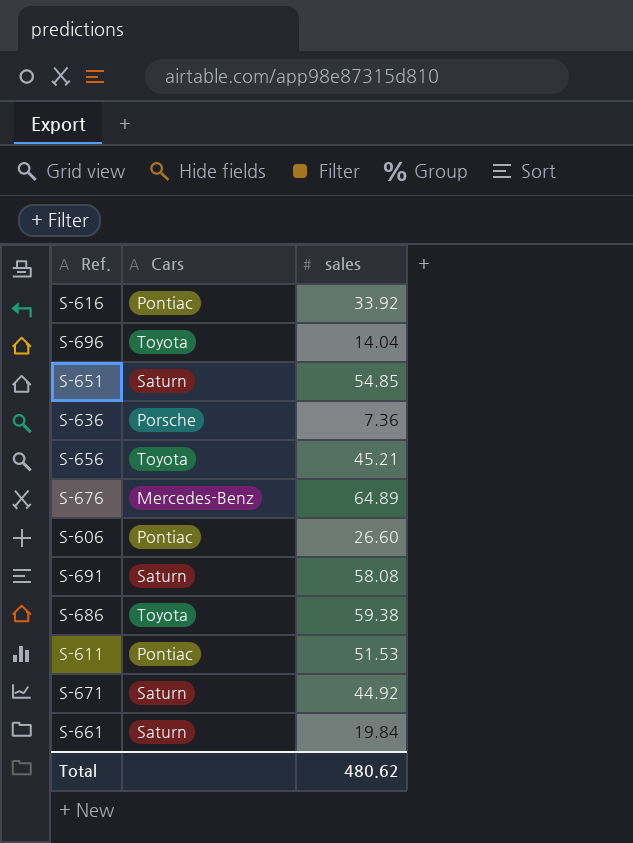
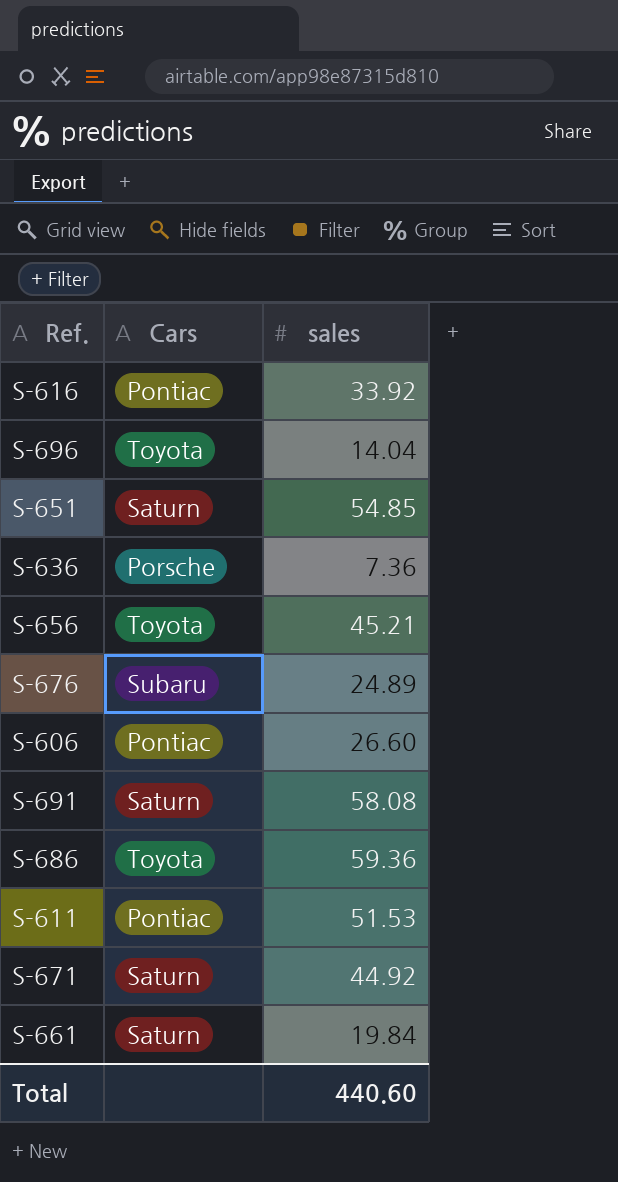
S-676 | Cars: Mercedes-Benz -> Subaru
S-676 | sales: 64.89 -> 24.89
S-686 | sales: 59.38 -> 59.36
Total | sales: 480.62 -> 440.60

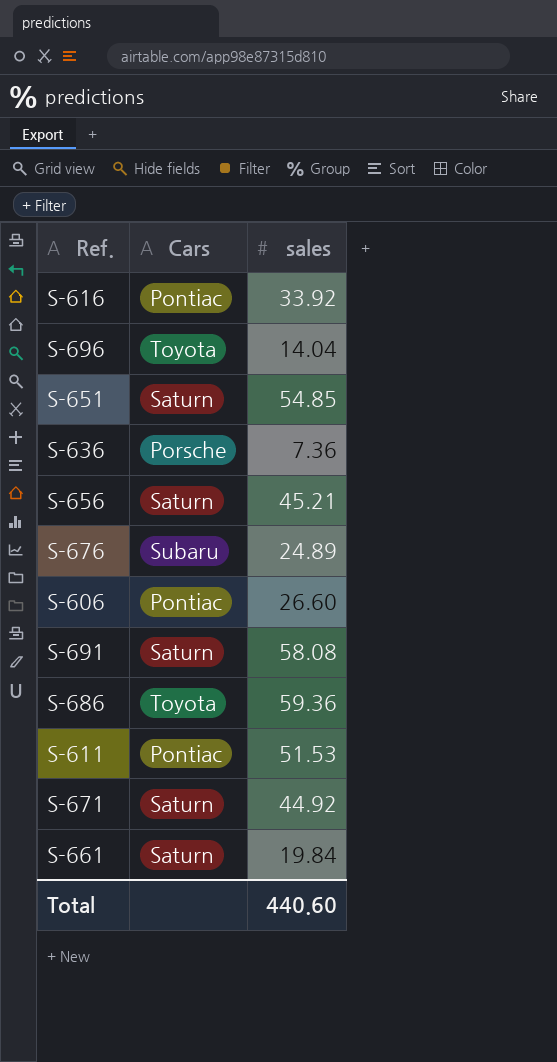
S-656 | Cars: Toyota -> Saturn

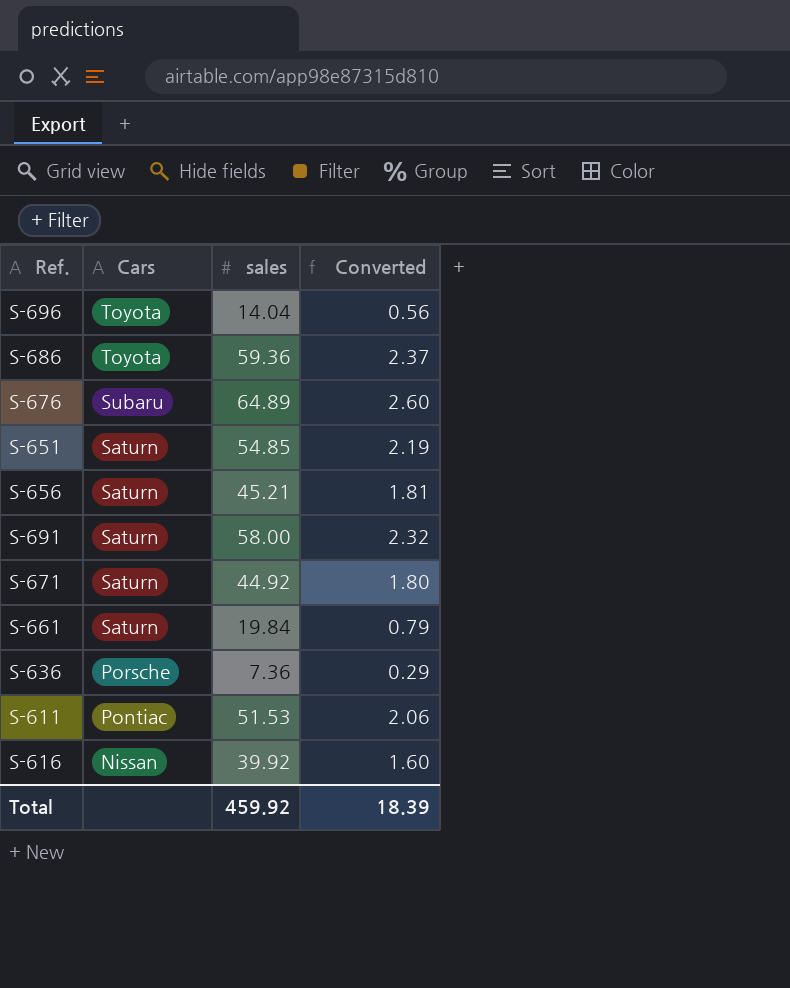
row order: none -> Cars descending
column Converted | formula: none -> [sales] * 0.04
row S-606: Pontiac | 26.60 -> none
S-676 | sales: 24.89 -> 64.89
S-691 | sales: 58.08 -> 58.00
S-616 | Cars: Pontiac -> Nissan
S-616 | sales: 33.92 -> 39.92
Total | sales: 440.60 -> 459.92

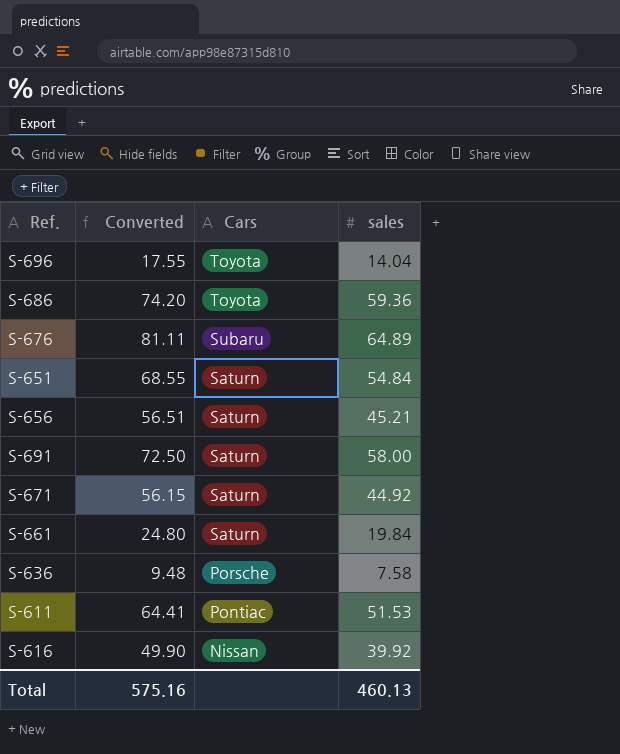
column Converted | formula: [sales] * 0.04 -> [sales] * 1.25
column Converted | position: 4 -> 2
S-651 | sales: 54.85 -> 54.84
S-636 | sales: 7.36 -> 7.58
Total | Converted: 18.39 -> 575.16
Total | sales: 459.92 -> 460.13

